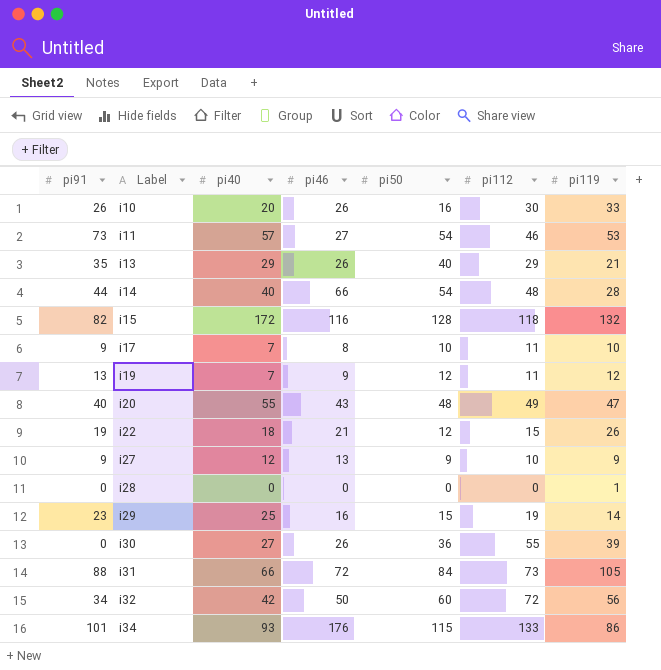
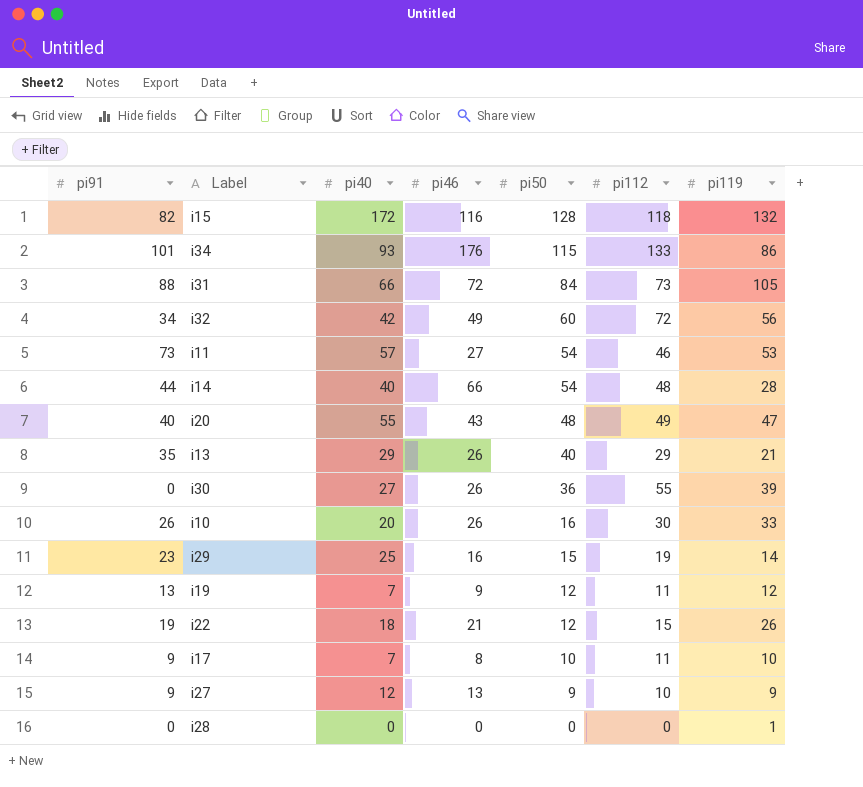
row order: Label ascending -> pi50 descending
i32 | pi46: 50 -> 49

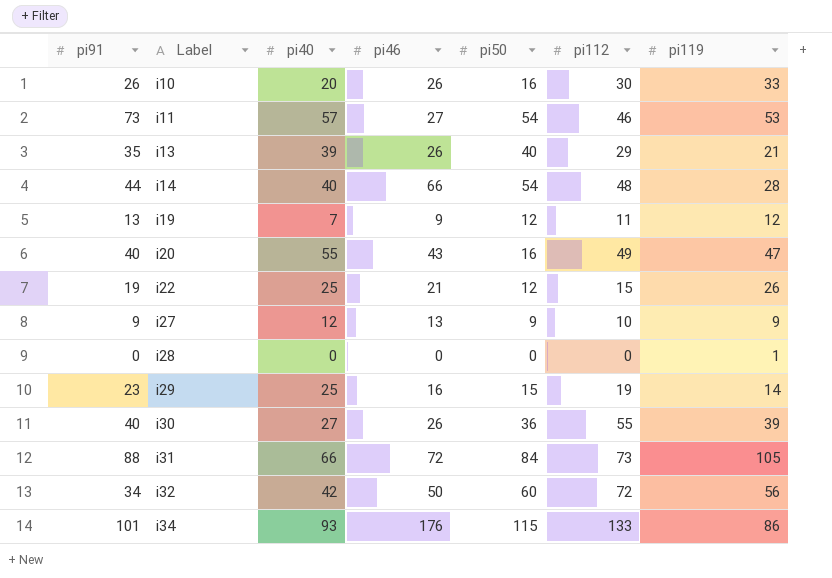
row order: pi50 descending -> Label ascending
row i15: 82 | 172 | 116 | 128 | 118 | 132 -> none
row i17: 9 | 7 | 8 | 10 | 11 | 10 -> none
i13 | pi40: 29 -> 39
i20 | pi50: 48 -> 16
i22 | pi40: 18 -> 25
i30 | pi91: 0 -> 40
i32 | pi46: 49 -> 50

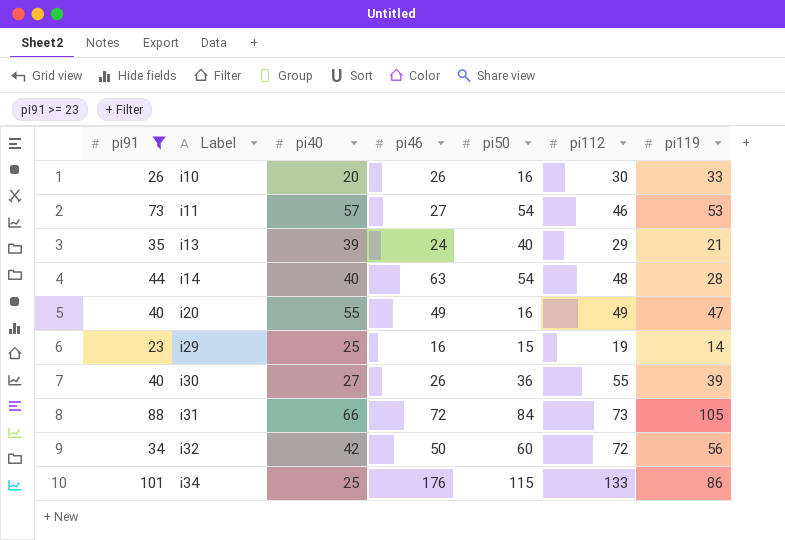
filter: none -> pi91 >= 23
i13 | pi46: 26 -> 24
i14 | pi46: 66 -> 63
i20 | pi46: 43 -> 49
i34 | pi40: 93 -> 25

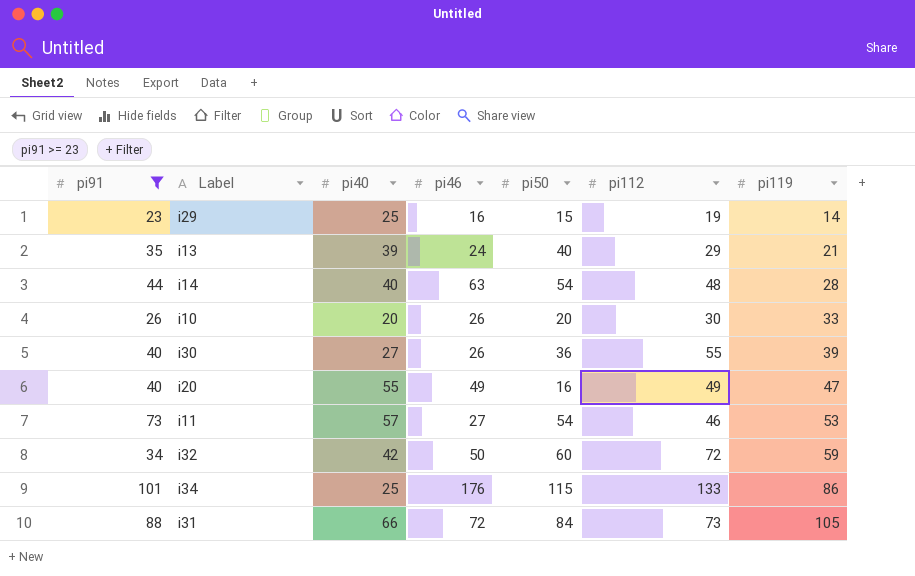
row order: Label ascending -> pi119 ascending
i10 | pi50: 16 -> 20
i32 | pi119: 56 -> 59

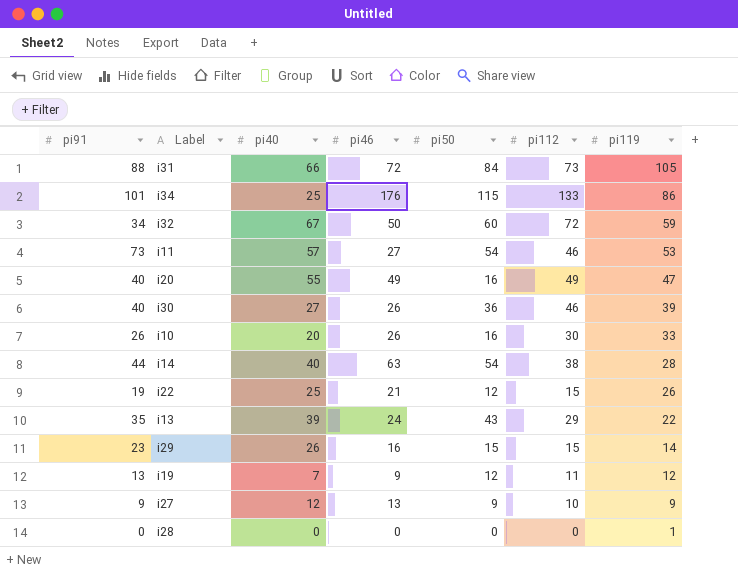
filter: pi91 >= 23 -> none
row order: pi119 ascending -> pi119 descending
i32 | pi40: 42 -> 67
i30 | pi112: 55 -> 46
i10 | pi50: 20 -> 16
i14 | pi112: 48 -> 38
i13 | pi50: 40 -> 43
i13 | pi119: 21 -> 22
i29 | pi40: 25 -> 26
i29 | pi112: 19 -> 15

